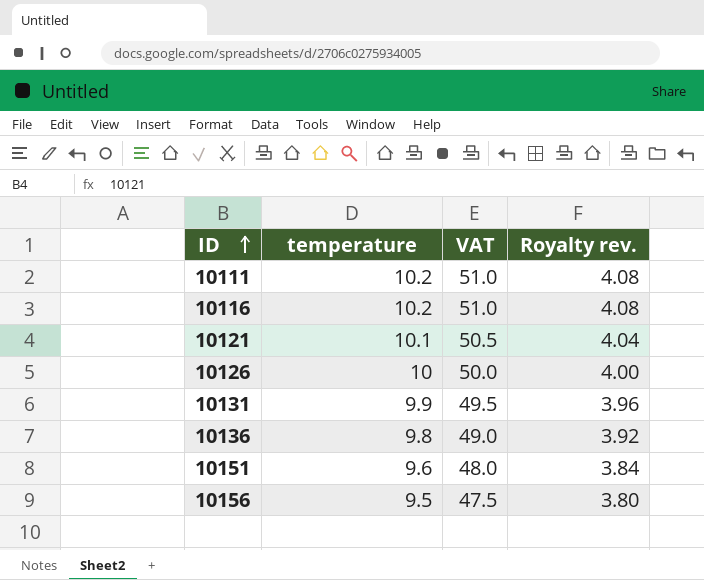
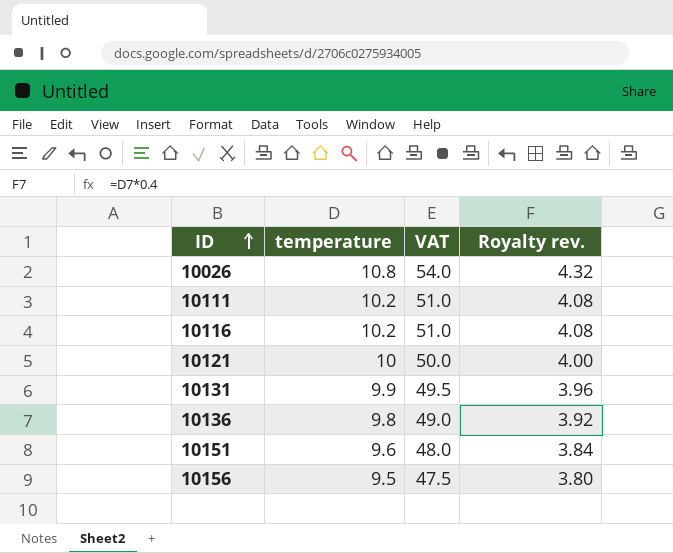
row 10126: 10 | 50.0 | 4.00 -> none
row 10026: none -> 10.8 | 54.0 | 4.32
10121 | temperature: 10.1 -> 10
10121 | VAT: 50.5 -> 50.0
10121 | Royalty rev.: 4.04 -> 4.00

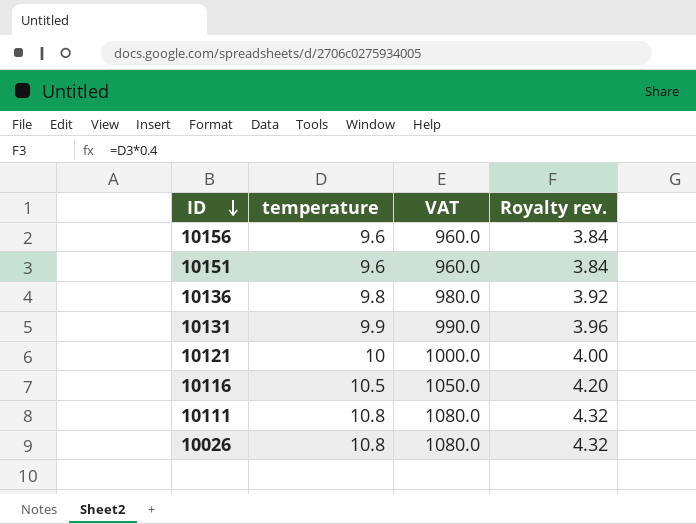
row order: ID ascending -> ID descending
column VAT | formula: [temperature] * 5 -> [temperature] * 100
10156 | temperature: 9.5 -> 9.6
10156 | Royalty rev.: 3.80 -> 3.84
10116 | temperature: 10.2 -> 10.5
10116 | Royalty rev.: 4.08 -> 4.20
10111 | temperature: 10.2 -> 10.8
10111 | Royalty rev.: 4.08 -> 4.32

